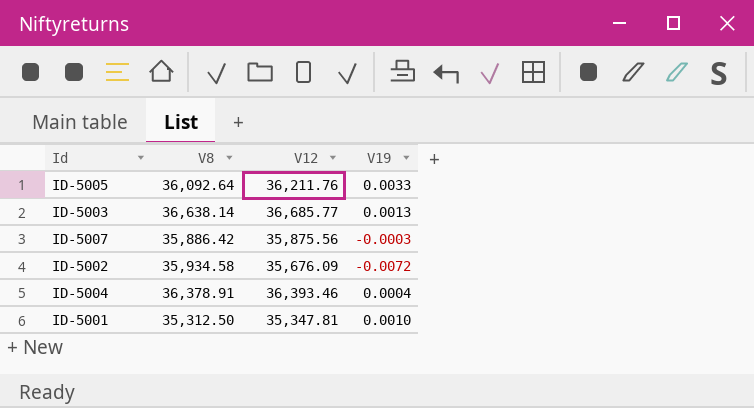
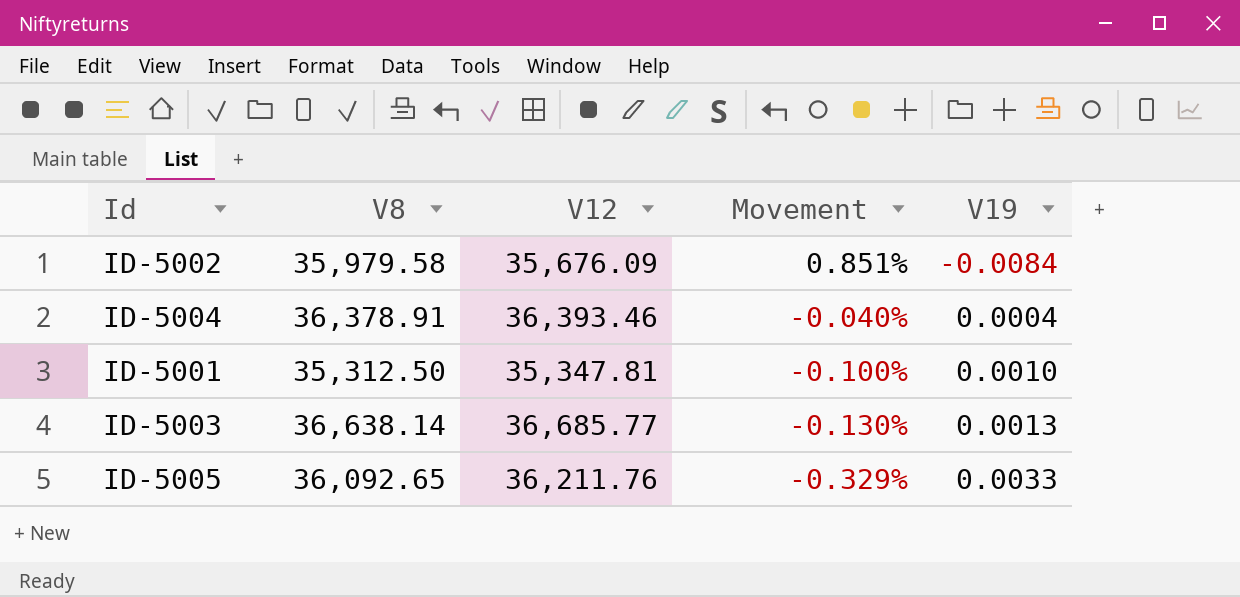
row order: none -> Movement descending
column Movement | formula: none -> ([V8] - [V12]) / [V12]
row ID-5007: 35,886.42 | 35,875.56 | -0.0003 -> none
ID-5002 | V8: 35,934.58 -> 35,979.58
ID-5002 | V19: -0.0072 -> -0.0084
ID-5005 | V8: 36,092.64 -> 36,092.65

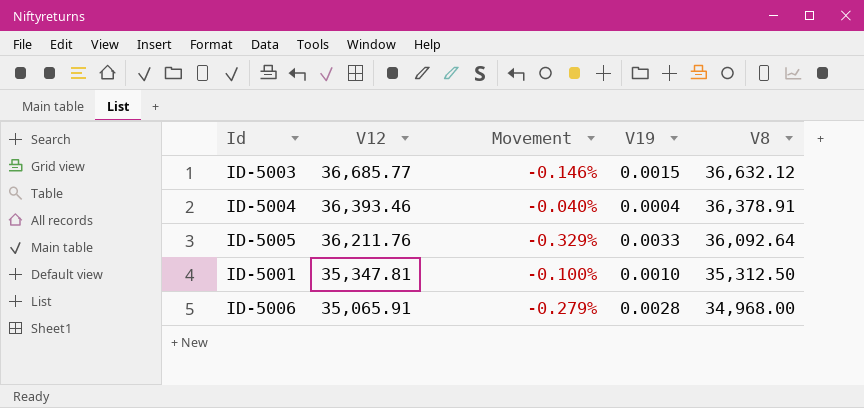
row order: Movement descending -> V12 descending
column V8 | position: 2 -> 5
row ID-5002: 35,979.58 | 35,676.09 | 0.851% | -0.0084 -> none
ID-5003 | Movement: -0.130% -> -0.146%
ID-5003 | V19: 0.0013 -> 0.0015
ID-5003 | V8: 36,638.14 -> 36,632.12
ID-5005 | V8: 36,092.65 -> 36,092.64
row ID-5006: none -> 35,065.91 | -0.279% | 0.0028 | 34,968.00

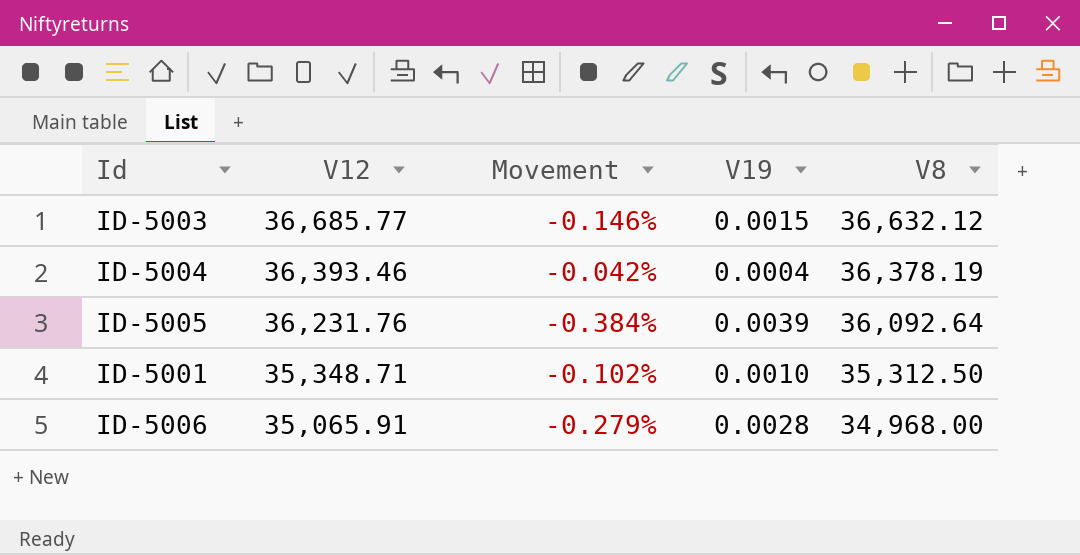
ID-5004 | Movement: -0.040% -> -0.042%
ID-5004 | V8: 36,378.91 -> 36,378.19
ID-5005 | V12: 36,211.76 -> 36,231.76
ID-5005 | Movement: -0.329% -> -0.384%
ID-5005 | V19: 0.0033 -> 0.0039
ID-5001 | V12: 35,347.81 -> 35,348.71
ID-5001 | Movement: -0.100% -> -0.102%

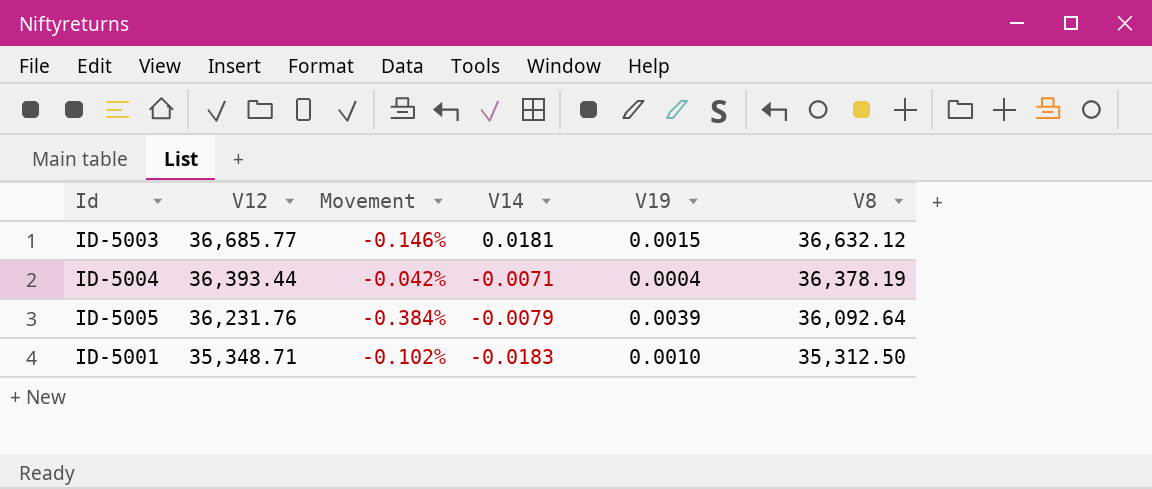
column V14 | position: none -> 4
row ID-5006: 35,065.91 | -0.279% | 0.0028 | 34,968.00 -> none
ID-5004 | V12: 36,393.46 -> 36,393.44

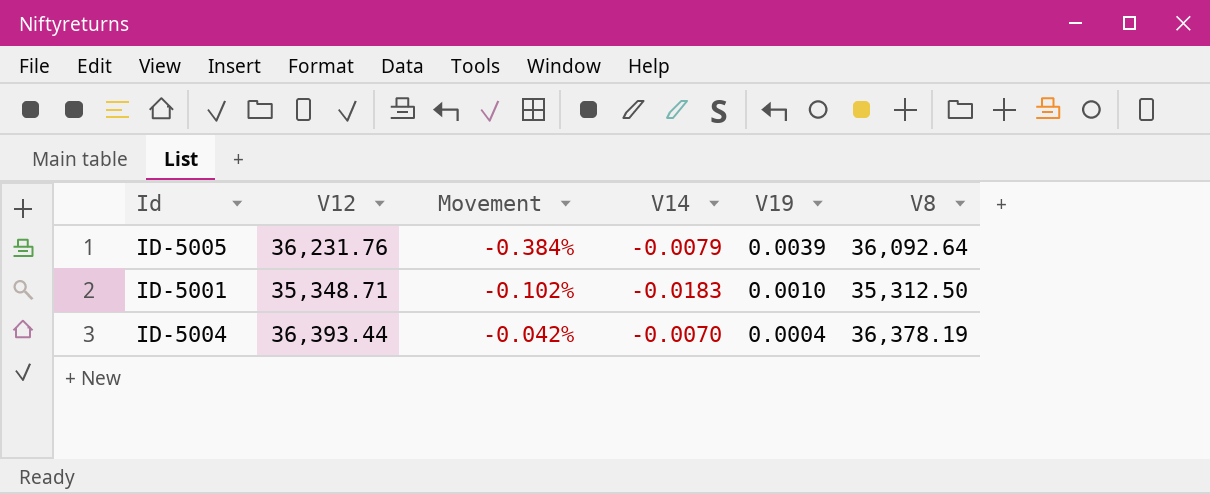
row order: V12 descending -> Movement ascending
row ID-5003: 36,685.77 | -0.146% | 0.0181 | 0.0015 | 36,632.12 -> none
ID-5004 | V14: -0.0071 -> -0.0070

